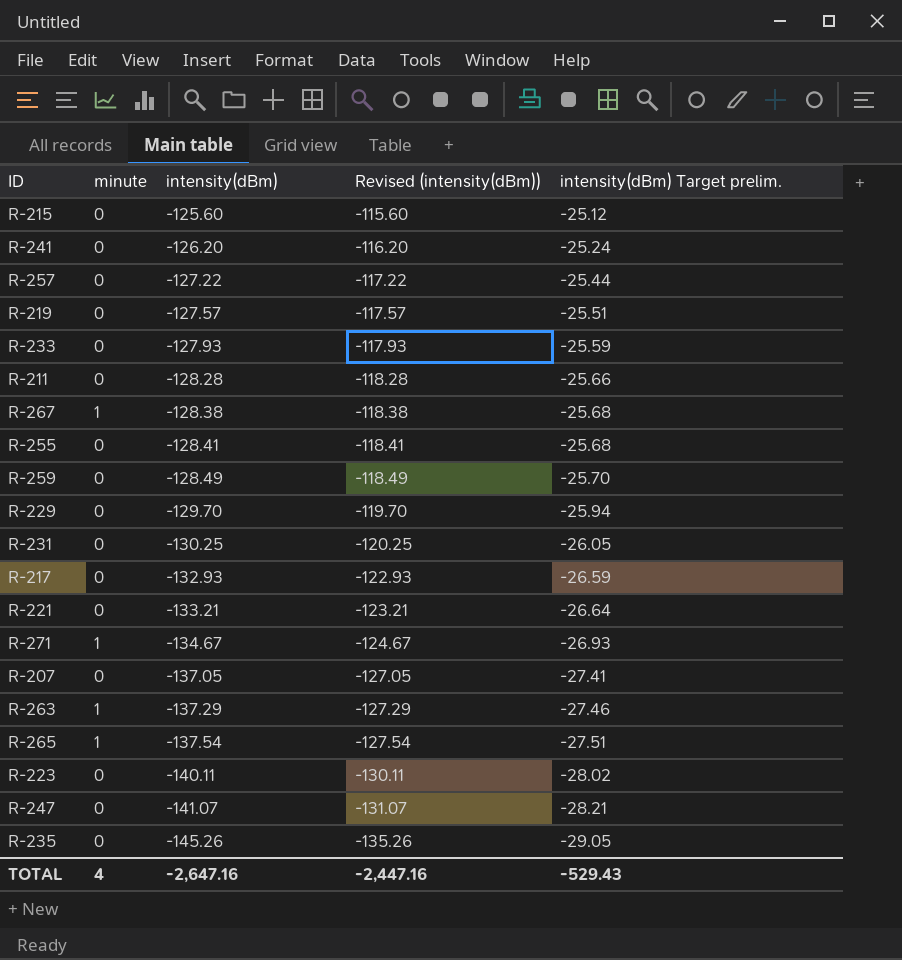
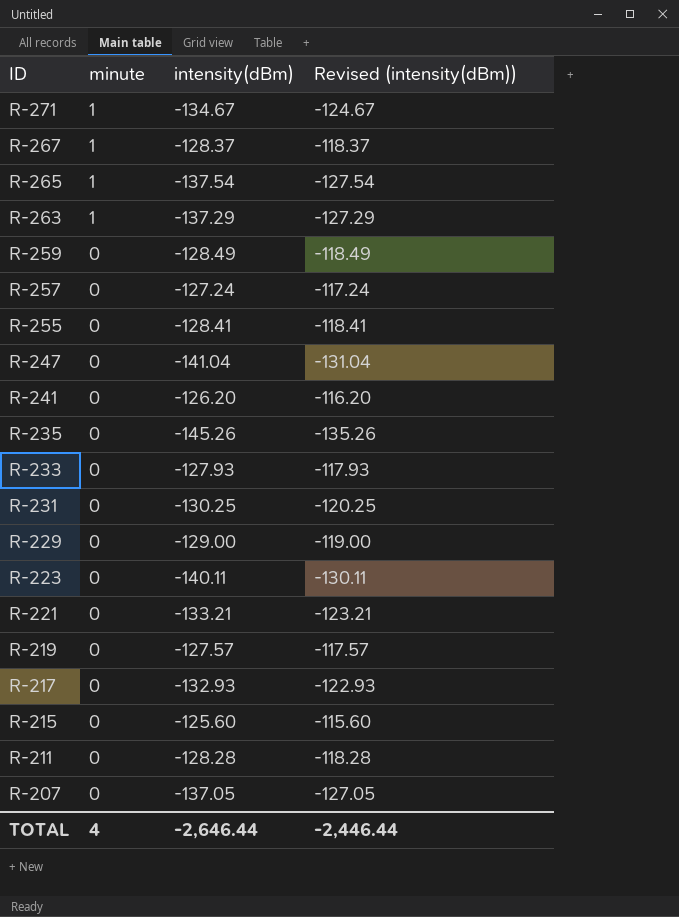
row order: intensity(dBm) descending -> ID descending
column intensity(dBm) Target prelim. | formula: [intensity(dBm)] * 0.2 -> none
R-267 | intensity(dBm): -128.38 -> -128.37
R-267 | Revised (intensity(dBm)): -118.38 -> -118.37
R-257 | intensity(dBm): -127.22 -> -127.24
R-257 | Revised (intensity(dBm)): -117.22 -> -117.24
R-247 | intensity(dBm): -141.07 -> -141.04
R-247 | Revised (intensity(dBm)): -131.07 -> -131.04
R-229 | intensity(dBm): -129.70 -> -129.00
R-229 | Revised (intensity(dBm)): -119.70 -> -119.00
TOTAL | intensity(dBm): -2,647.16 -> -2,646.44
TOTAL | Revised (intensity(dBm)): -2,447.16 -> -2,446.44

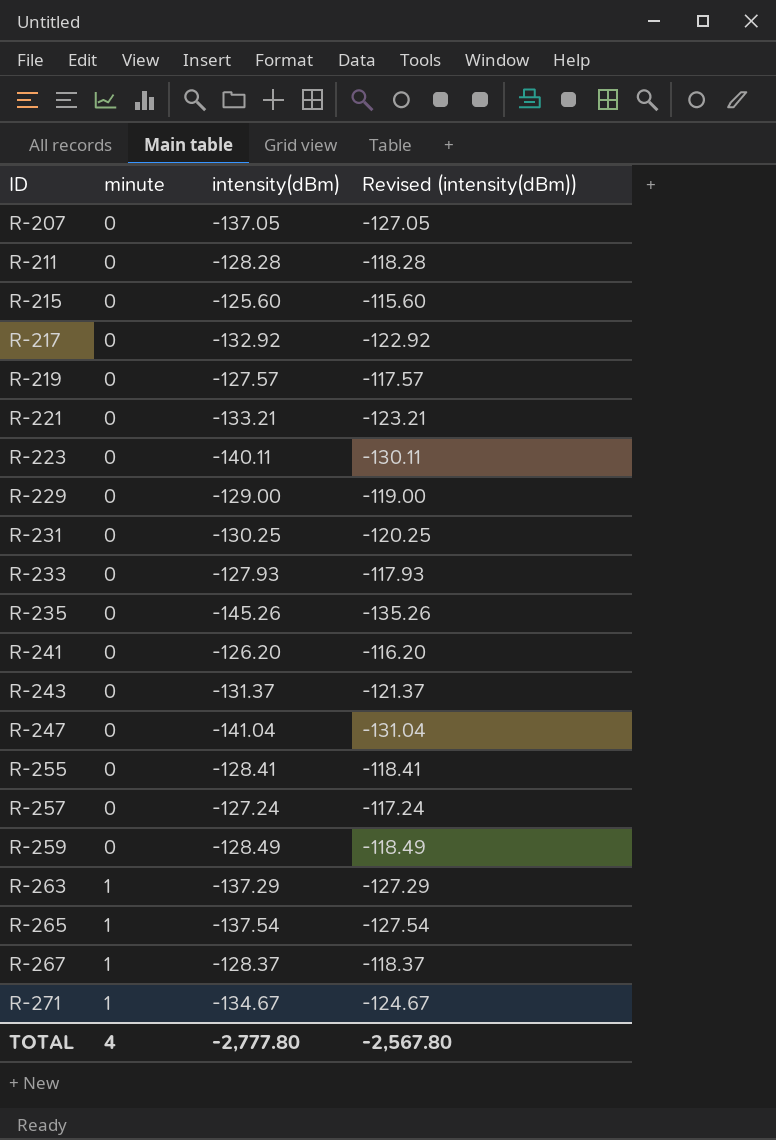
row order: ID descending -> ID ascending
R-217 | intensity(dBm): -132.93 -> -132.92
R-217 | Revised (intensity(dBm)): -122.93 -> -122.92
row R-243: none -> 0 | -131.37 | -121.37
TOTAL | intensity(dBm): -2,646.44 -> -2,777.80
TOTAL | Revised (intensity(dBm)): -2,446.44 -> -2,567.80

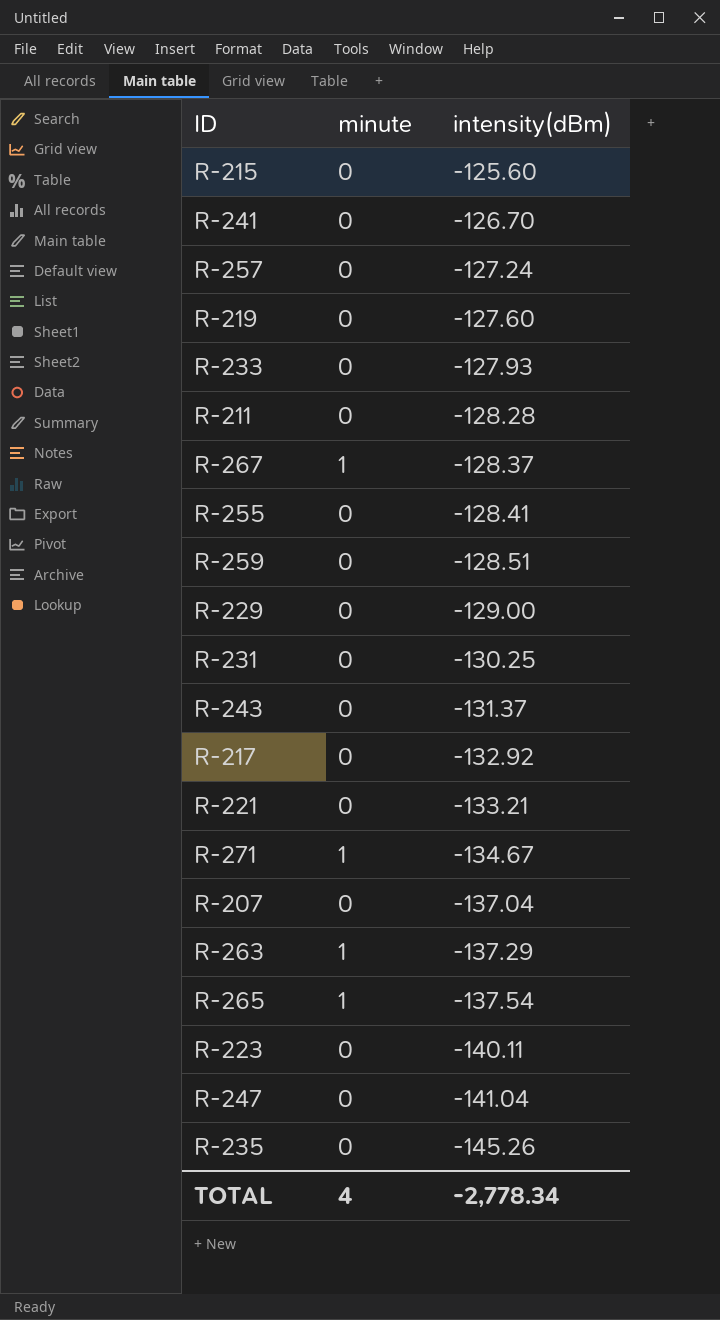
row order: ID ascending -> intensity(dBm) descending
column Revised (intensity(dBm)) | formula: [intensity(dBm)] + 10 -> none
R-241 | intensity(dBm): -126.20 -> -126.70
R-219 | intensity(dBm): -127.57 -> -127.60
R-259 | intensity(dBm): -128.49 -> -128.51
R-207 | intensity(dBm): -137.05 -> -137.04
TOTAL | intensity(dBm): -2,777.80 -> -2,778.34

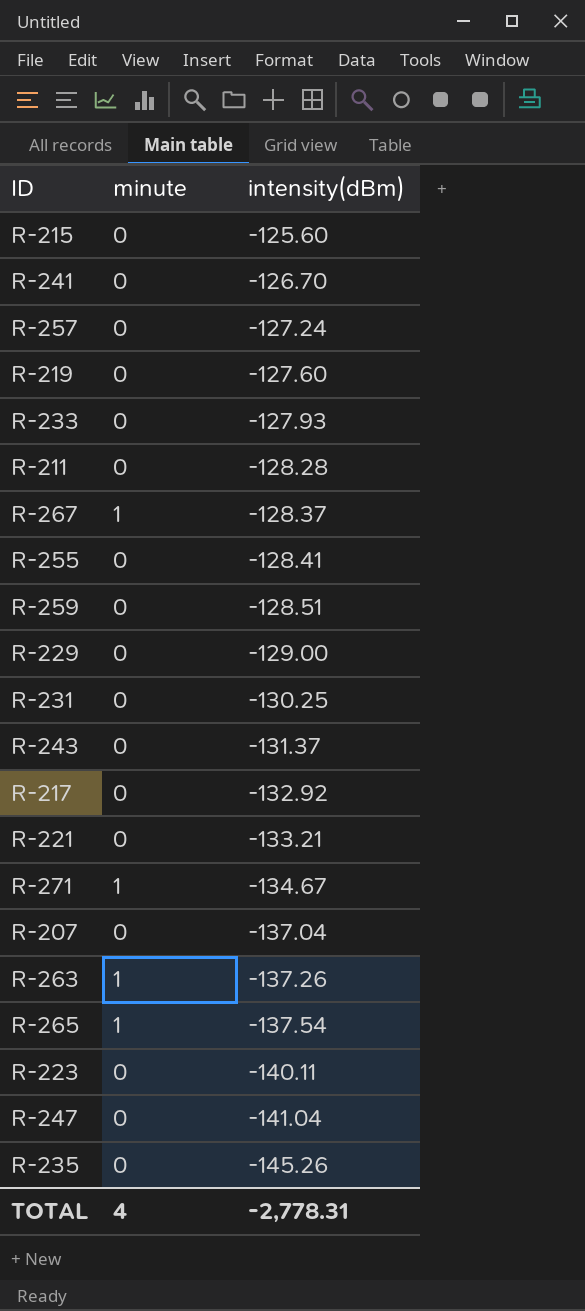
R-263 | intensity(dBm): -137.29 -> -137.26
TOTAL | intensity(dBm): -2,778.34 -> -2,778.31

